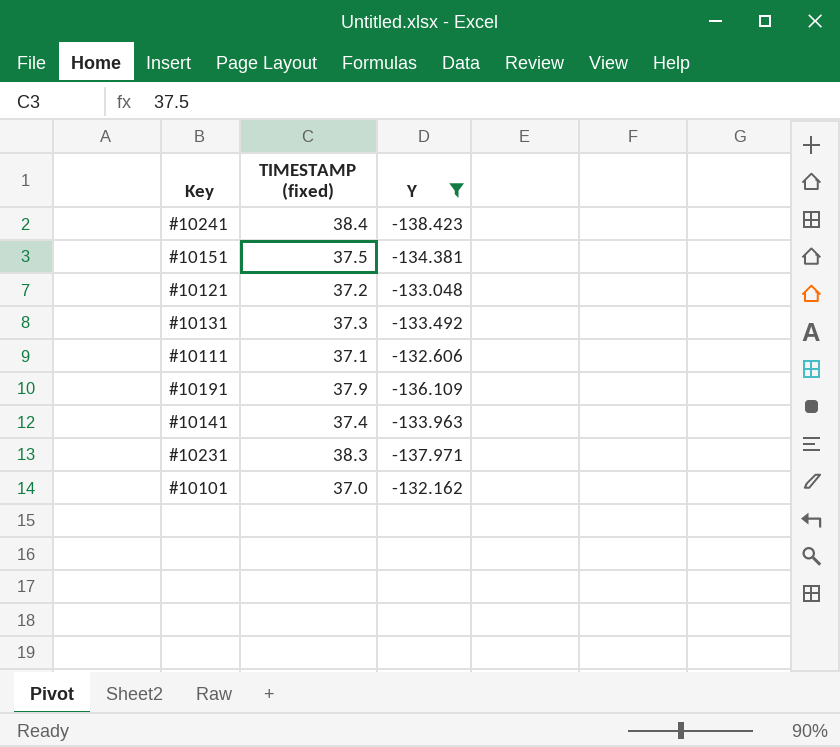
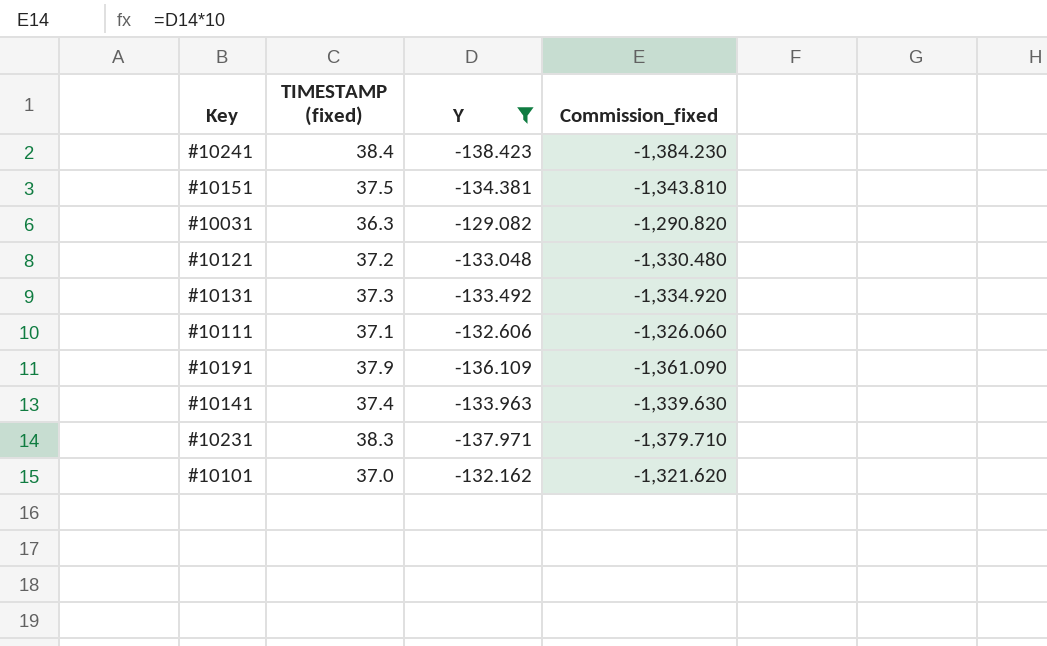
column Commission_fixed | formula: none -> [Y] * 10
row #10031: none -> 36.3 | -129.082 | -1,290.820

